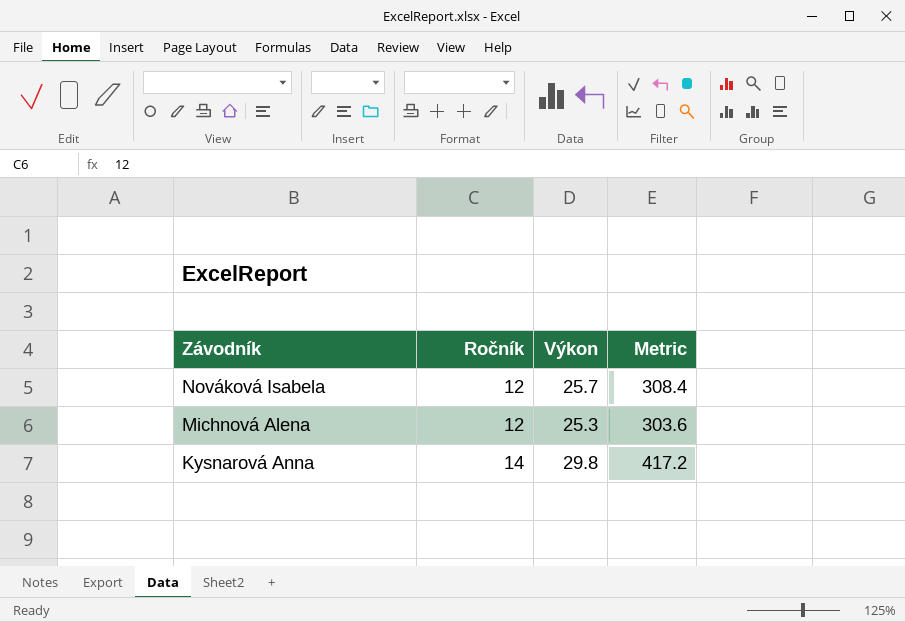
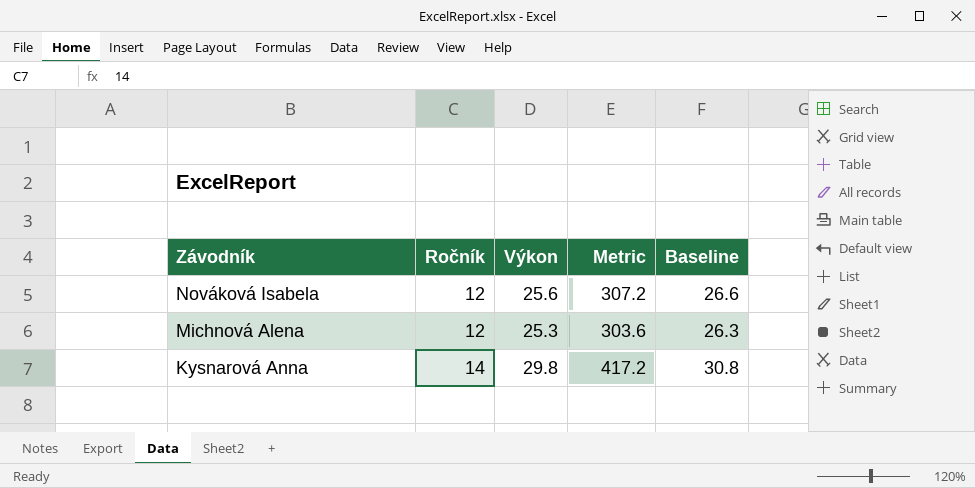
column Baseline | formula: none -> [Výkon] + 1
Nováková Isabela | Výkon: 25.7 -> 25.6
Nováková Isabela | Metric: 308.4 -> 307.2

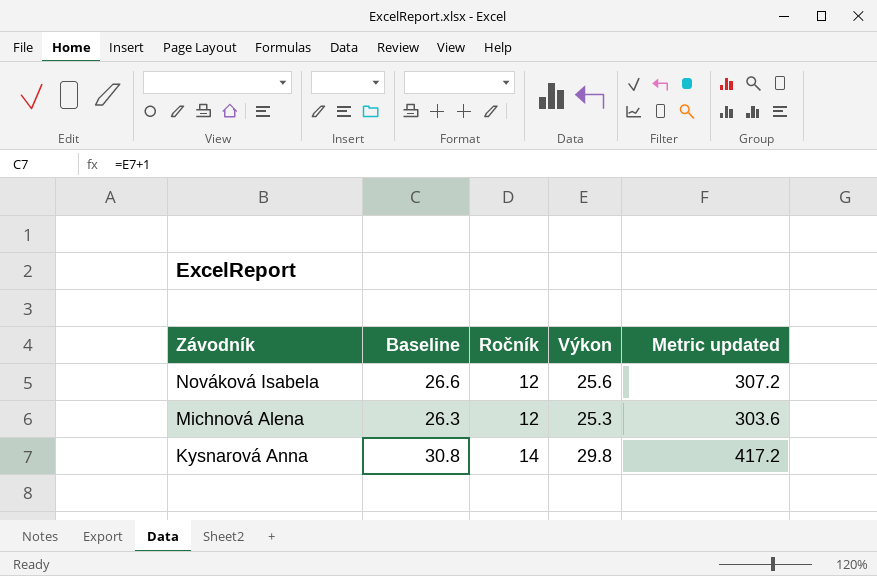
column Baseline | position: 5 -> 2
column name: Metric -> Metric updated

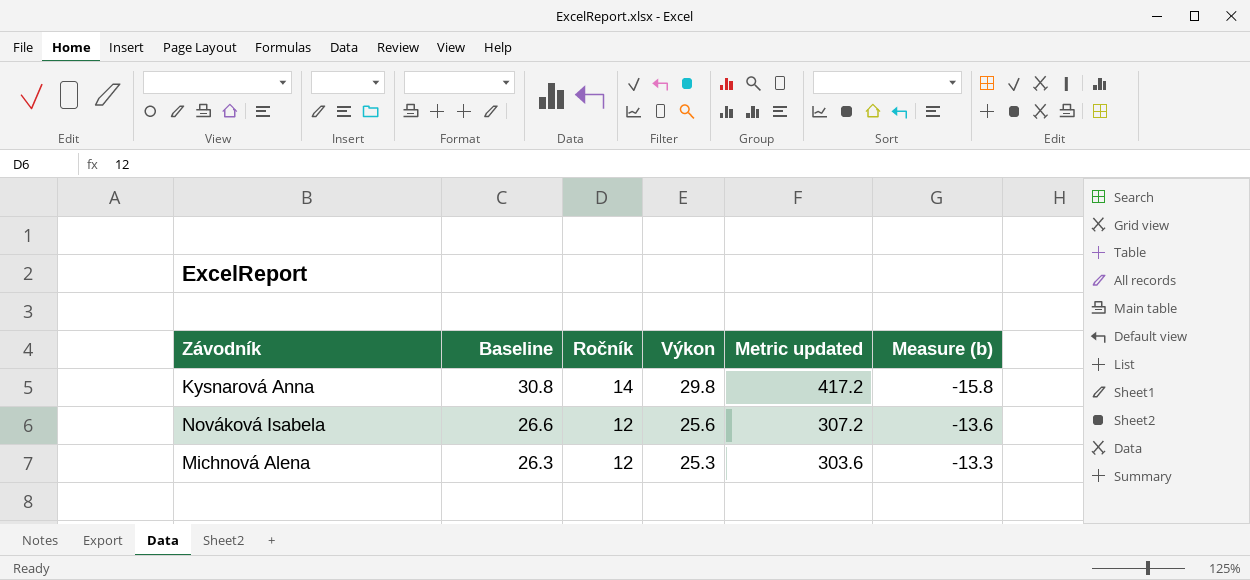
row order: Závodník descending -> Baseline descending
column Measure (b) | formula: none -> [Ročník] - [Výkon]

